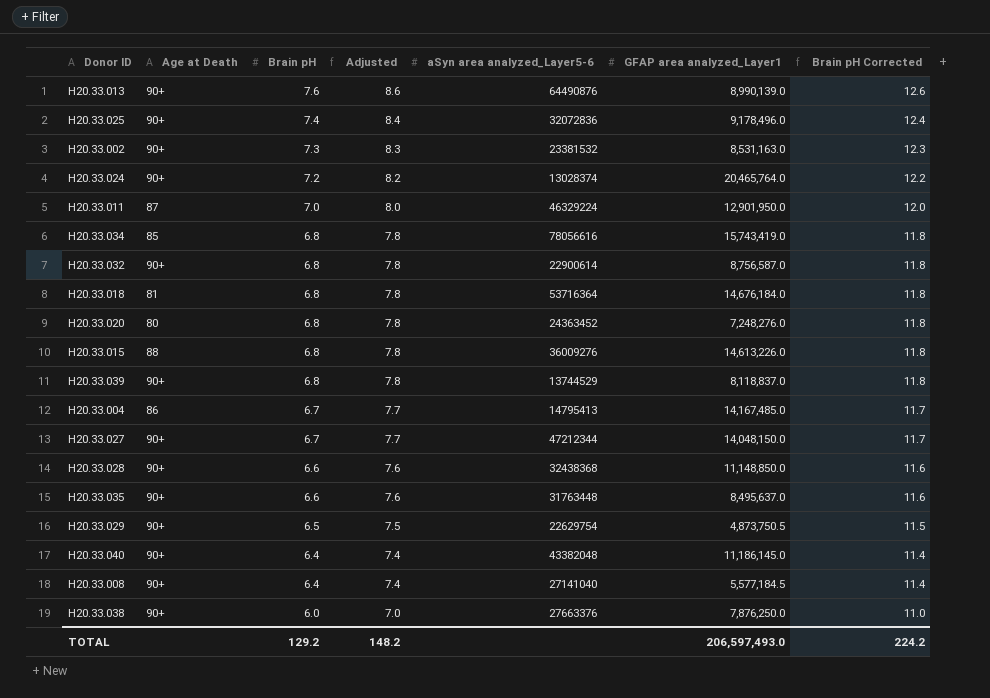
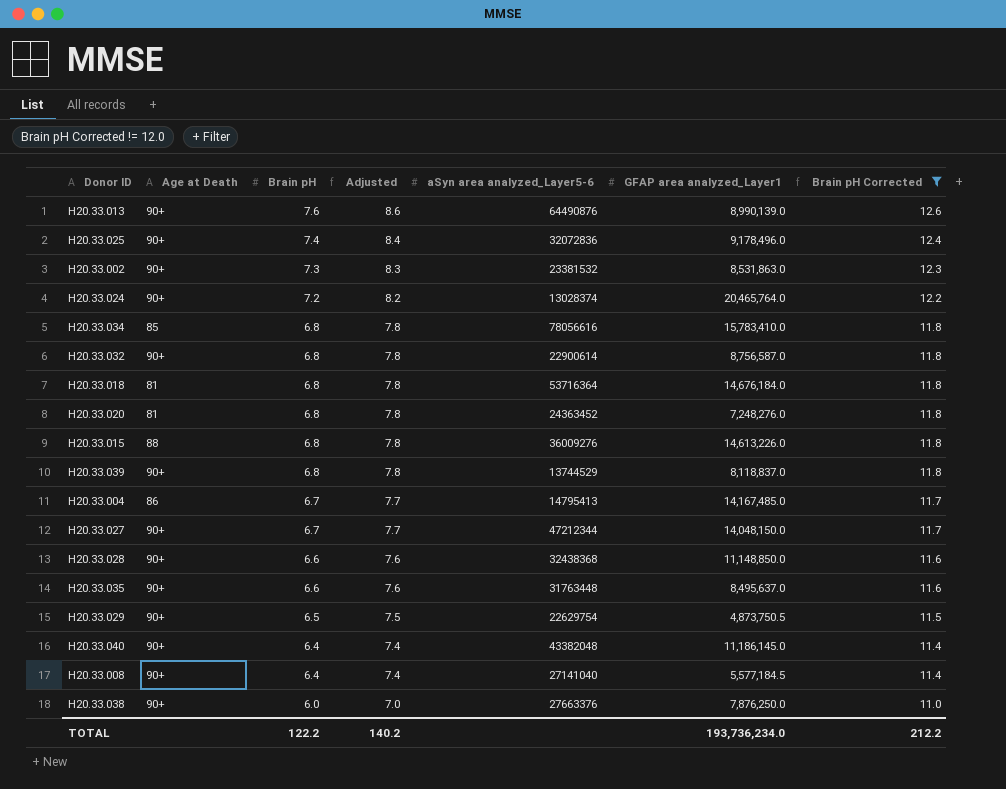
filter: none -> Brain pH Corrected != 12.0
H20.33.002 | GFAP area analyzed_Layer1: 8,531,163.0 -> 8,531,863.0
H20.33.034 | GFAP area analyzed_Layer1: 15,743,419.0 -> 15,783,410.0
H20.33.020 | Age at Death: 80 -> 81
TOTAL | Brain pH: 129.2 -> 122.2
TOTAL | Adjusted: 148.2 -> 140.2
TOTAL | GFAP area analyzed_Layer1: 206,597,493.0 -> 193,736,234.0
TOTAL | Brain pH Corrected: 224.2 -> 212.2

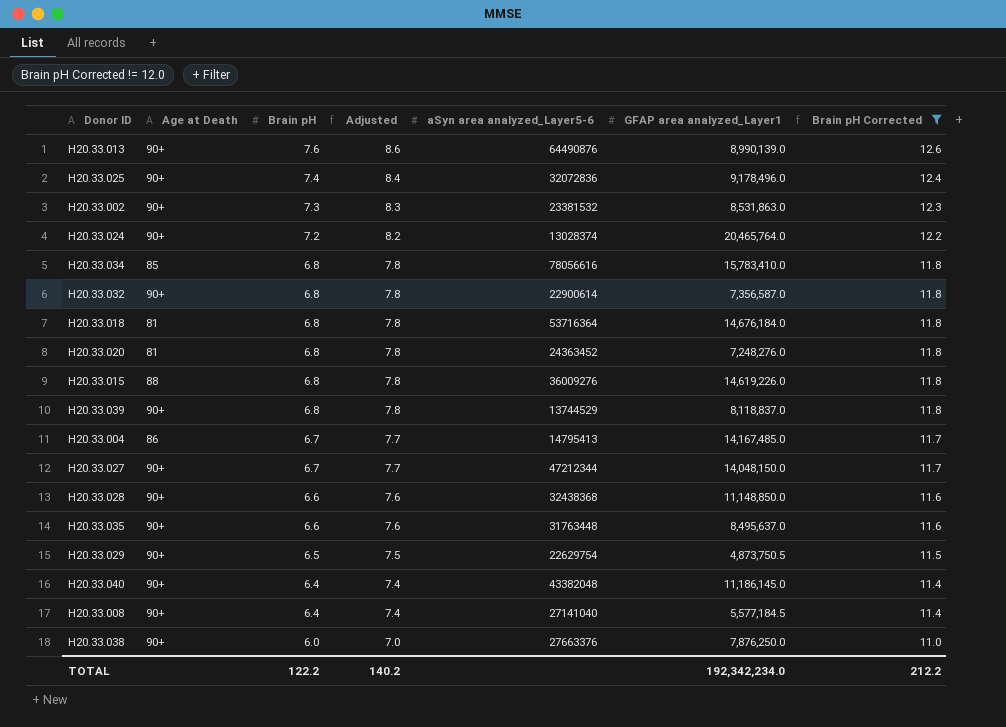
H20.33.032 | GFAP area analyzed_Layer1: 8,756,587.0 -> 7,356,587.0
H20.33.015 | GFAP area analyzed_Layer1: 14,613,226.0 -> 14,619,226.0
TOTAL | GFAP area analyzed_Layer1: 193,736,234.0 -> 192,342,234.0

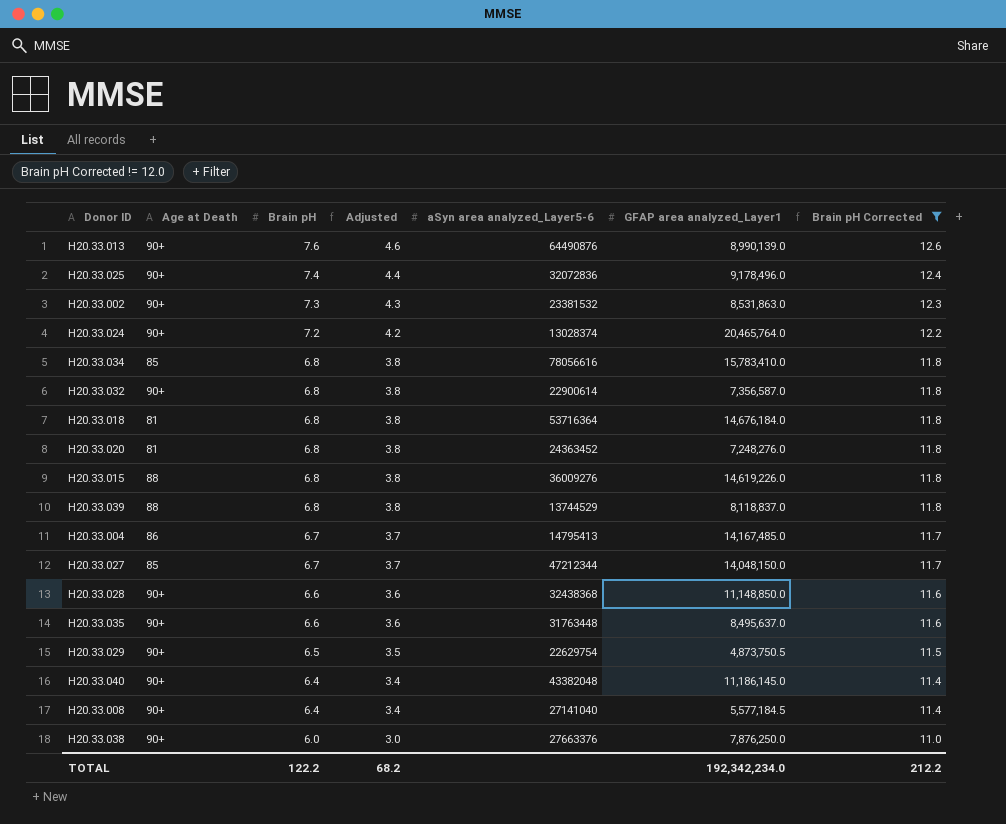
column Adjusted | formula: [Brain pH] + 1 -> [Brain pH] - 3
H20.33.039 | Age at Death: 90+ -> 88
H20.33.027 | Age at Death: 90+ -> 85
TOTAL | Adjusted: 140.2 -> 68.2

